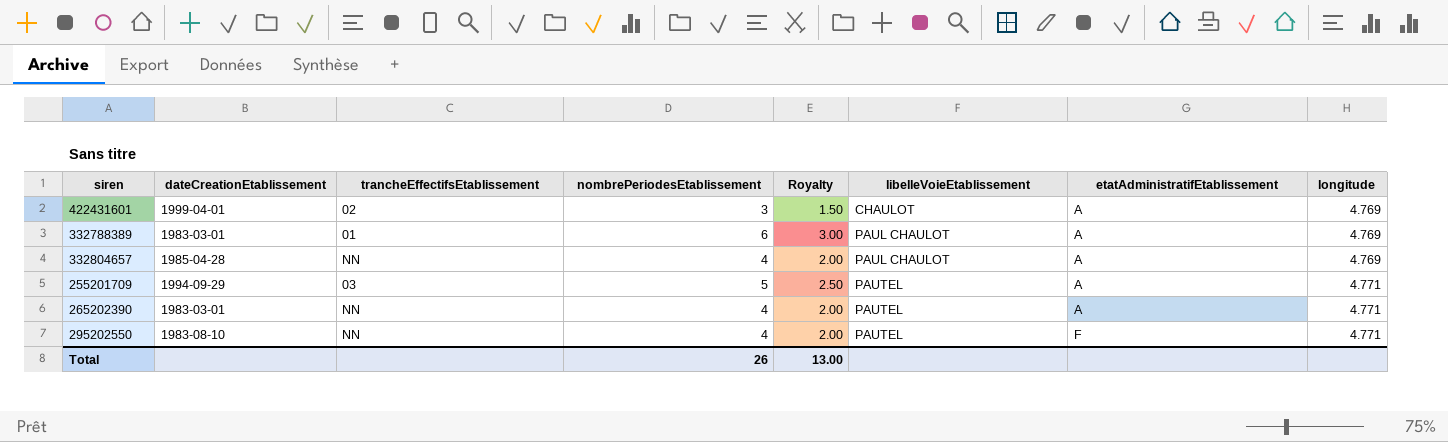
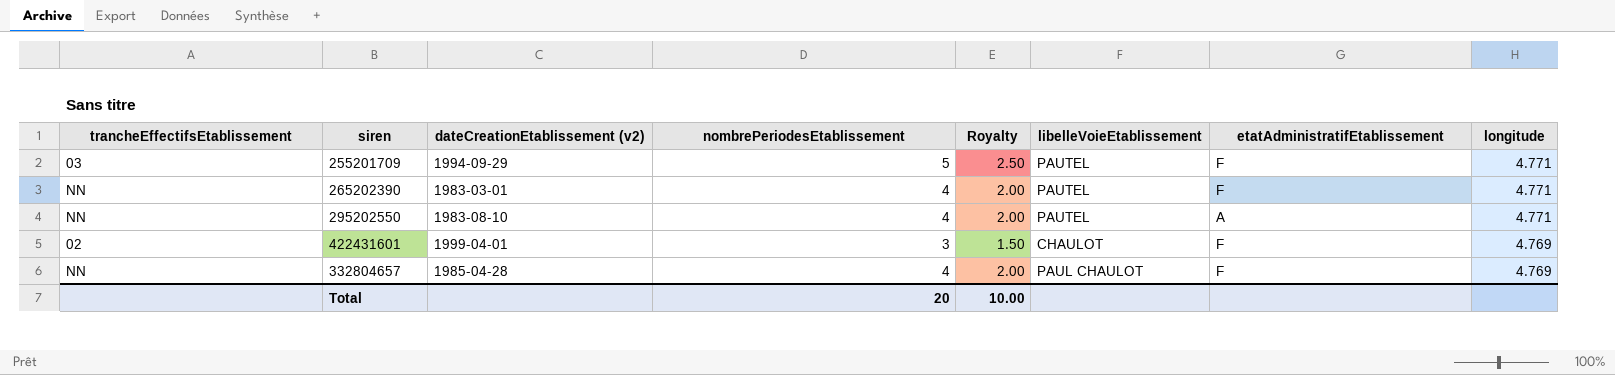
row order: libelleVoieEtablissement ascending -> longitude descending
column trancheEffectifsEtablissement | position: 3 -> 1
column name: dateCreationEtablissement -> dateCreationEtablissement (v2)
row 332788389: 1983-03-01 | 01 | 6 | 3.00 | PAUL CHAULOT | A | 4.769 -> none
255201709 | etatAdministratifEtablissement: A -> F
265202390 | etatAdministratifEtablissement: A -> F
295202550 | etatAdministratifEtablissement: F -> A
422431601 | etatAdministratifEtablissement: A -> F
332804657 | etatAdministratifEtablissement: A -> F
Total | nombrePeriodesEtablissement: 26 -> 20
Total | Royalty: 13.00 -> 10.00

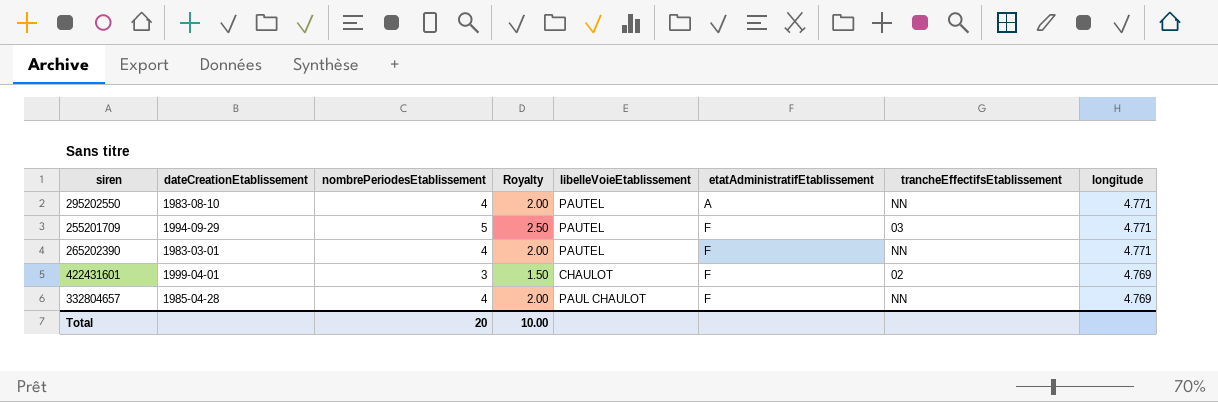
row order: longitude descending -> etatAdministratifEtablissement ascending
column name: dateCreationEtablissement (v2) -> dateCreationEtablissement
column trancheEffectifsEtablissement | position: 1 -> 7

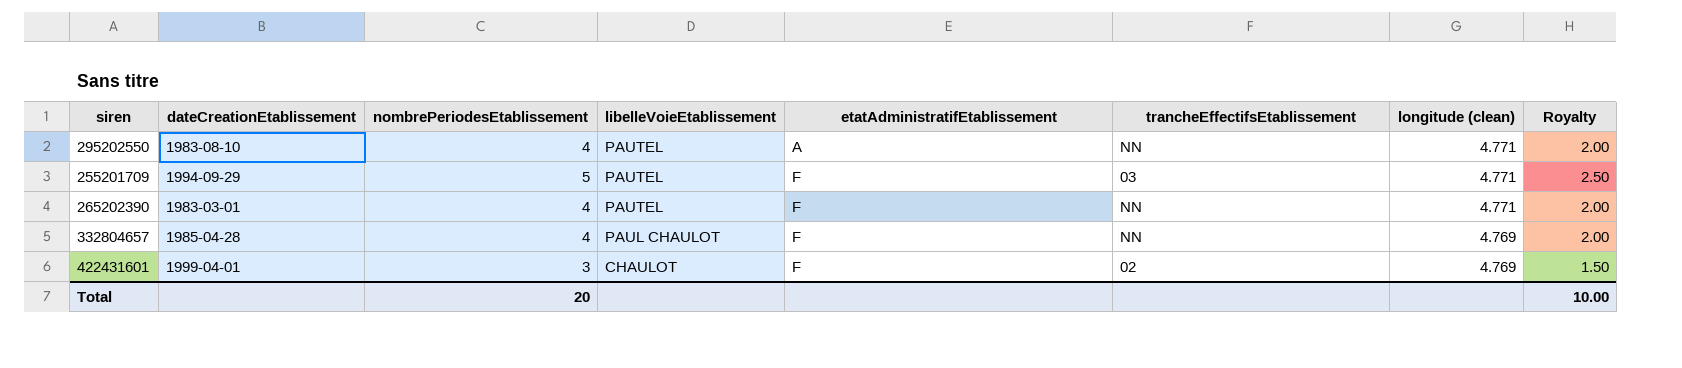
row order: etatAdministratifEtablissement ascending -> libelleVoieEtablissement descending
column name: longitude -> longitude (clean)
column Royalty | position: 4 -> 8

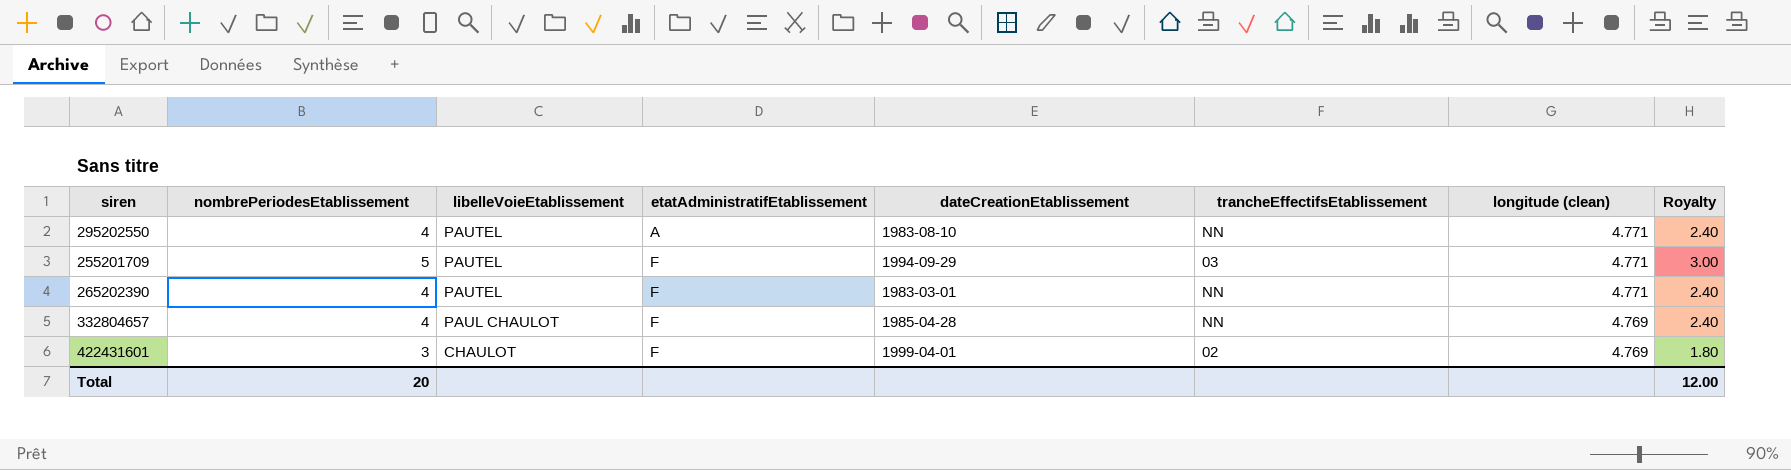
column dateCreationEtablissement | position: 2 -> 5
column Royalty | formula: [nombrePeriodesEtablissement] * 0.5 -> [nombrePeriodesEtablissement] * 0.6
Total | Royalty: 10.00 -> 12.00

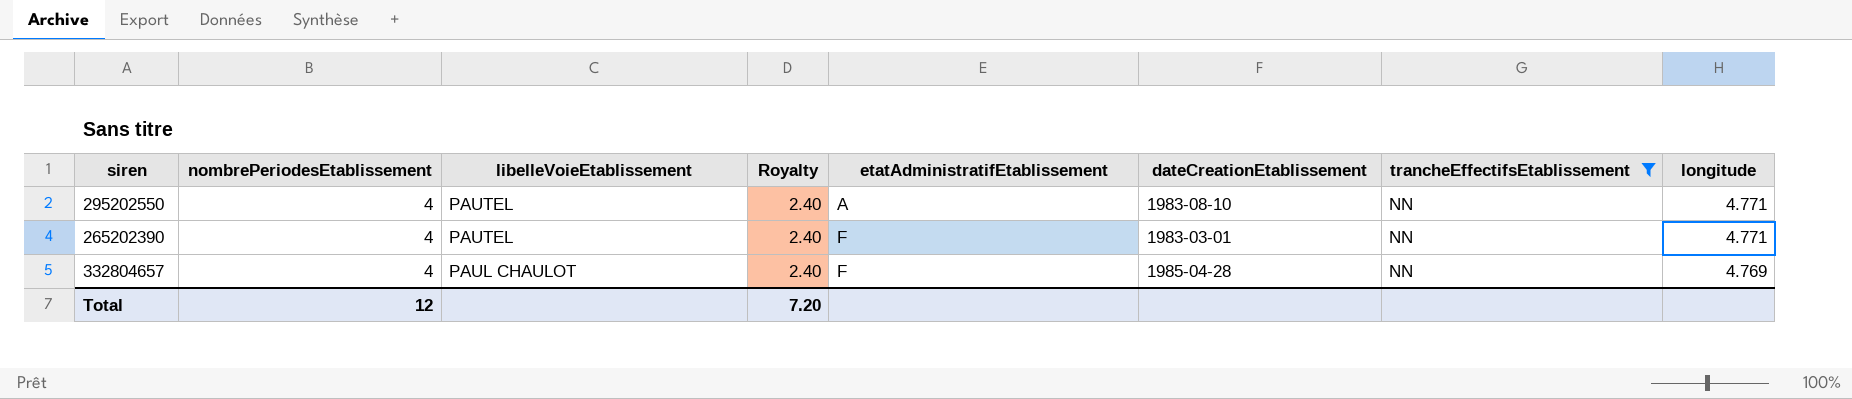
filter: none -> trancheEffectifsEtablissement = NN
column Royalty | position: 8 -> 4
column name: longitude (clean) -> longitude
Total | nombrePeriodesEtablissement: 20 -> 12
Total | Royalty: 12.00 -> 7.20

